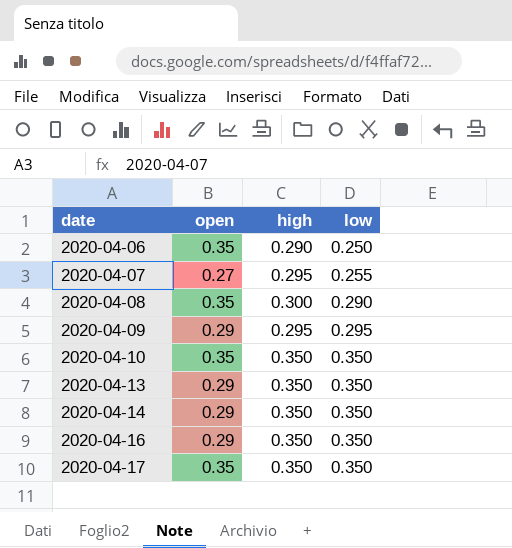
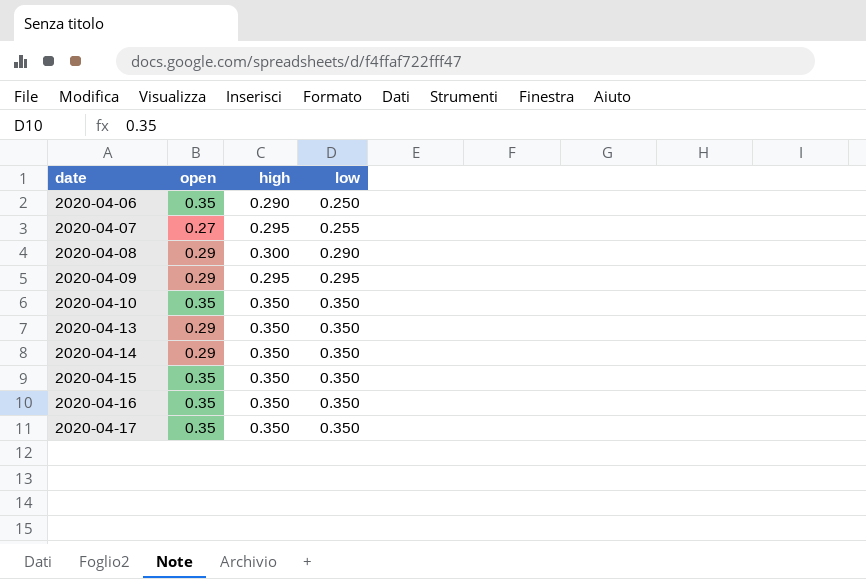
2020-04-08 | open: 0.35 -> 0.29
row 2020-04-15: none -> 0.35 | 0.350 | 0.350
2020-04-16 | open: 0.29 -> 0.35

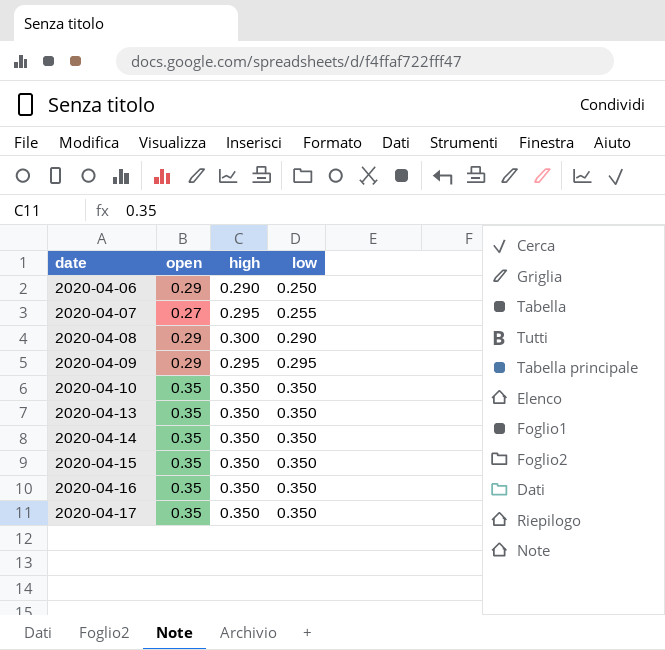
2020-04-06 | open: 0.35 -> 0.29
2020-04-13 | open: 0.29 -> 0.35
2020-04-14 | open: 0.29 -> 0.35

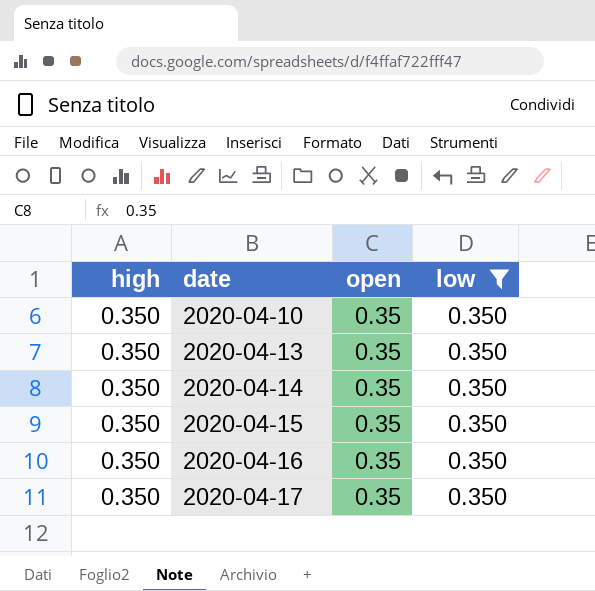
filter: none -> low = 0.350
column high | position: 3 -> 1

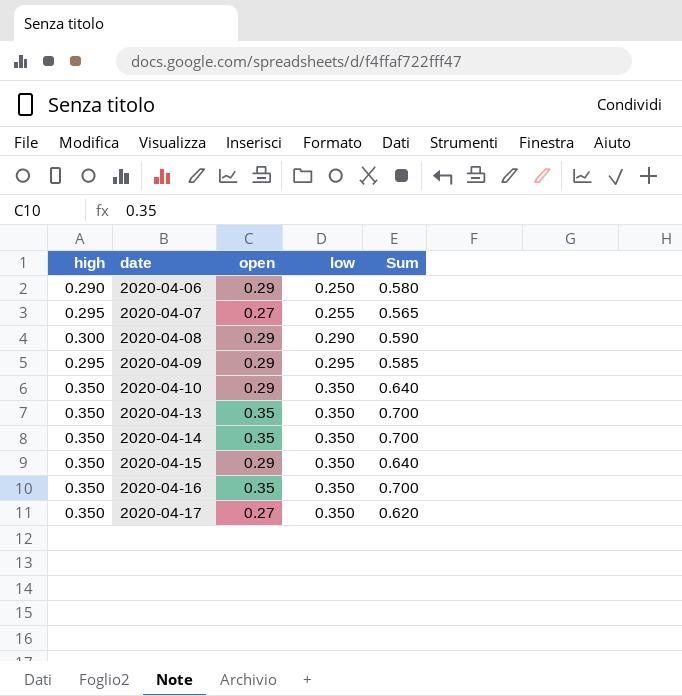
filter: low = 0.350 -> none
column Sum | formula: none -> [high] + [open]
2020-04-10 | open: 0.35 -> 0.29
2020-04-15 | open: 0.35 -> 0.29
2020-04-17 | open: 0.35 -> 0.27

